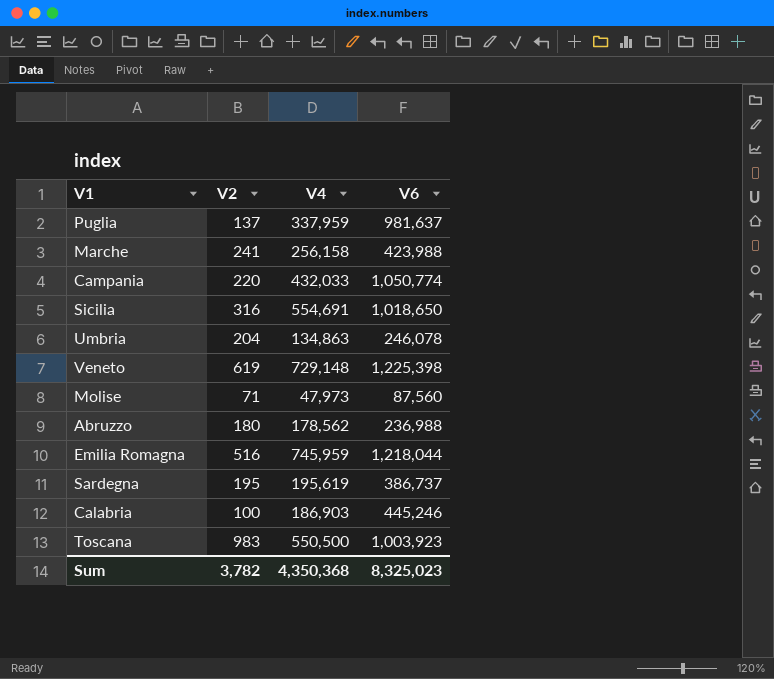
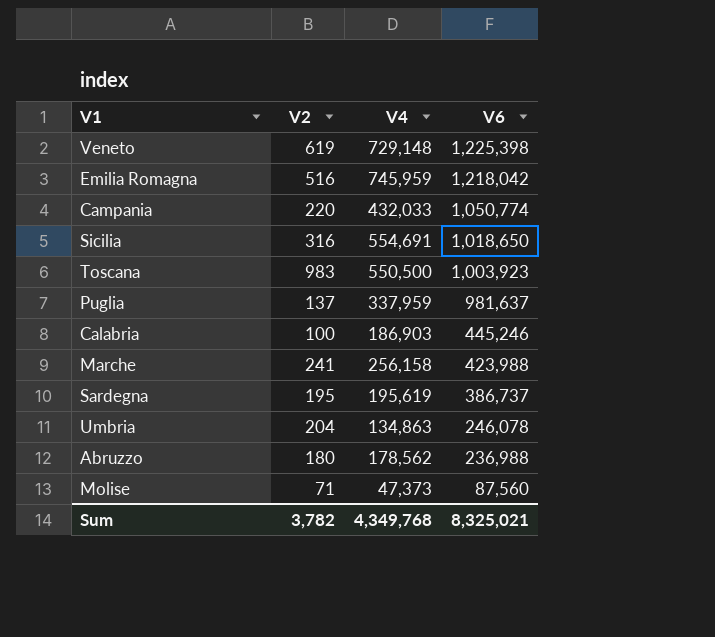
row order: none -> V6 descending
Emilia Romagna | V6: 1,218,044 -> 1,218,042
Molise | V4: 47,973 -> 47,373
Sum | V4: 4,350,368 -> 4,349,768
Sum | V6: 8,325,023 -> 8,325,021

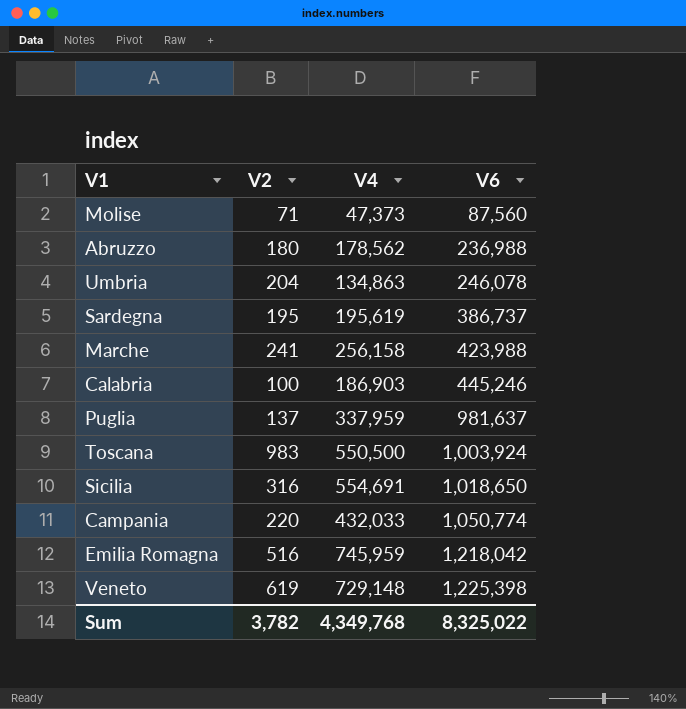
row order: V6 descending -> V6 ascending
Toscana | V6: 1,003,923 -> 1,003,924
Sum | V6: 8,325,021 -> 8,325,022

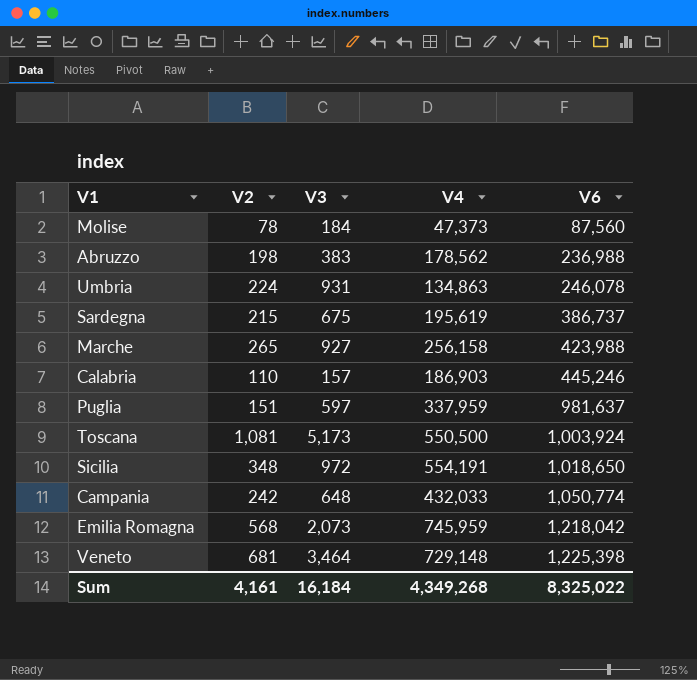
column V3 | position: none -> 3
Molise | V2: 71 -> 78
Abruzzo | V2: 180 -> 198
Umbria | V2: 204 -> 224
Sardegna | V2: 195 -> 215
Marche | V2: 241 -> 265
Calabria | V2: 100 -> 110
Puglia | V2: 137 -> 151
Toscana | V2: 983 -> 1,081
Sicilia | V2: 316 -> 348
Sicilia | V4: 554,691 -> 554,191
Campania | V2: 220 -> 242
Emilia Romagna | V2: 516 -> 568
Veneto | V2: 619 -> 681
Sum | V2: 3,782 -> 4,161
Sum | V4: 4,349,768 -> 4,349,268

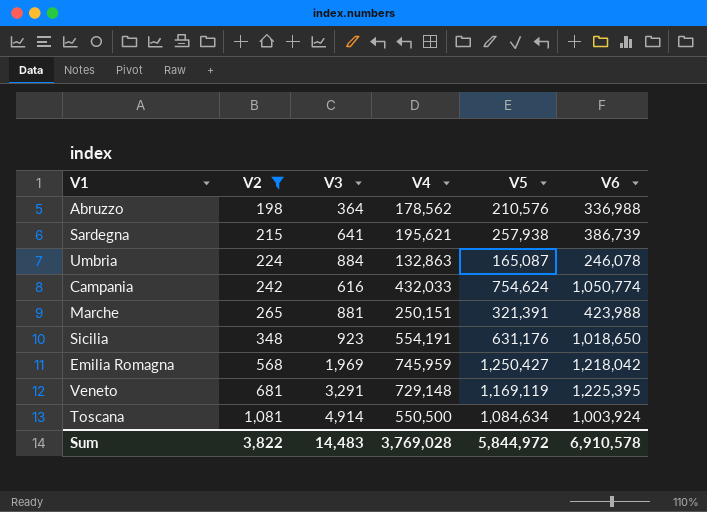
filter: none -> V2 >= 198
row order: V6 ascending -> V2 ascending
column V5 | position: none -> 5
Abruzzo | V3: 383 -> 364
Abruzzo | V6: 236,988 -> 336,988
Sardegna | V3: 675 -> 641
Sardegna | V4: 195,619 -> 195,621
Sardegna | V6: 386,737 -> 386,739
Umbria | V3: 931 -> 884
Umbria | V4: 134,863 -> 132,863
Campania | V3: 648 -> 616
Marche | V3: 927 -> 881
Marche | V4: 256,158 -> 250,151
Sicilia | V3: 972 -> 923
Emilia Romagna | V3: 2,073 -> 1,969
Veneto | V3: 3,464 -> 3,291
Veneto | V6: 1,225,398 -> 1,225,395
Toscana | V3: 5,173 -> 4,914
Sum | V2: 4,161 -> 3,822
Sum | V3: 16,184 -> 14,483
Sum | V4: 4,349,268 -> 3,769,028
Sum | V6: 8,325,022 -> 6,910,578

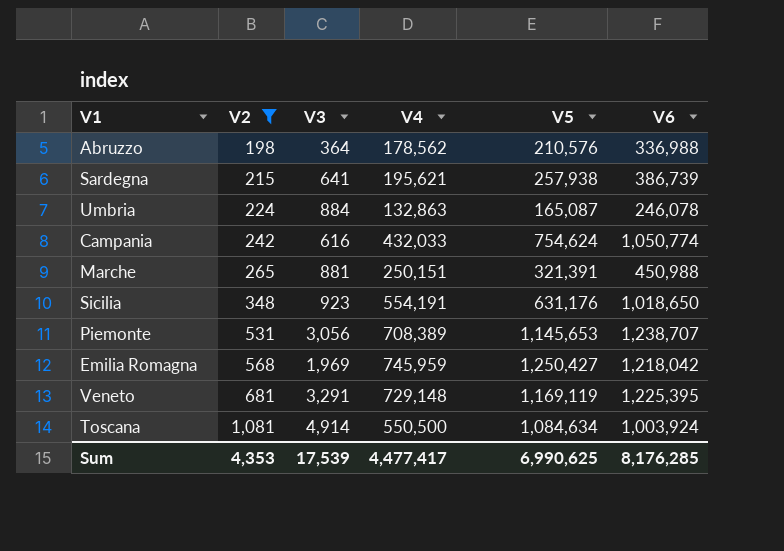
Marche | V6: 423,988 -> 450,988
row Piemonte: none -> 531 | 3,056 | 708,389 | 1,145,653 | 1,238,707
Sum | V2: 3,822 -> 4,353
Sum | V3: 14,483 -> 17,539
Sum | V4: 3,769,028 -> 4,477,417
Sum | V5: 5,844,972 -> 6,990,625
Sum | V6: 6,910,578 -> 8,176,285

